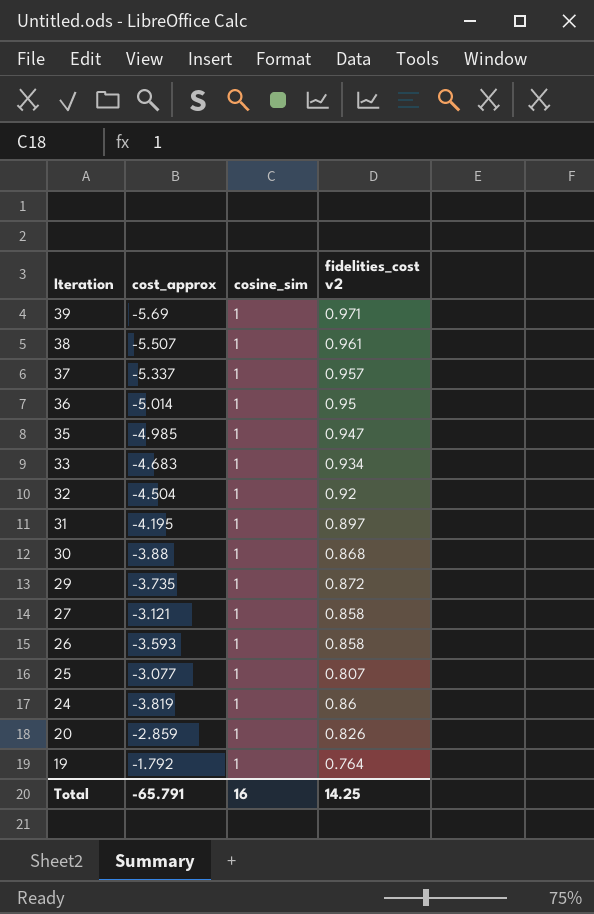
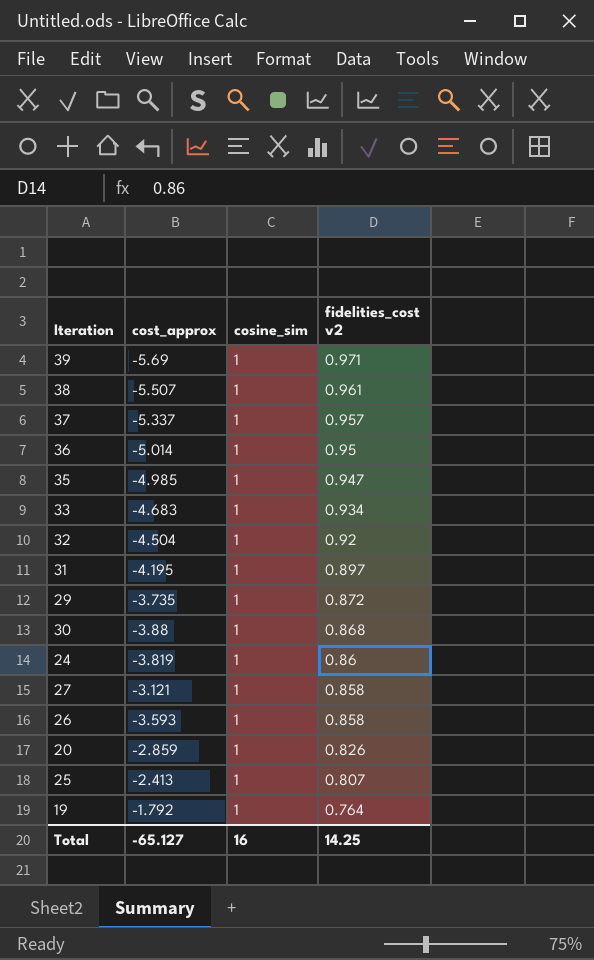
row order: Iteration descending -> fidelities_cost v2 descending
25 | cost_approx: -3.077 -> -2.413
Total | cost_approx: -65.791 -> -65.127

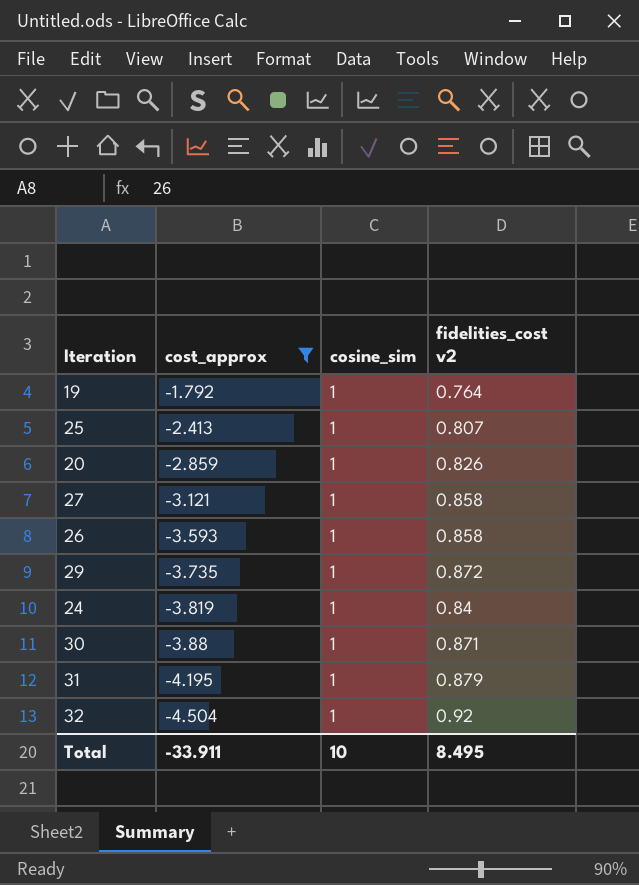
filter: none -> cost_approx >= -4.504
row order: fidelities_cost v2 descending -> cost_approx descending
24 | fidelities_cost v2: 0.86 -> 0.84
30 | fidelities_cost v2: 0.868 -> 0.871
31 | fidelities_cost v2: 0.897 -> 0.879
Total | cost_approx: -65.127 -> -33.911
Total | cosine_sim: 16 -> 10
Total | fidelities_cost v2: 14.25 -> 8.495

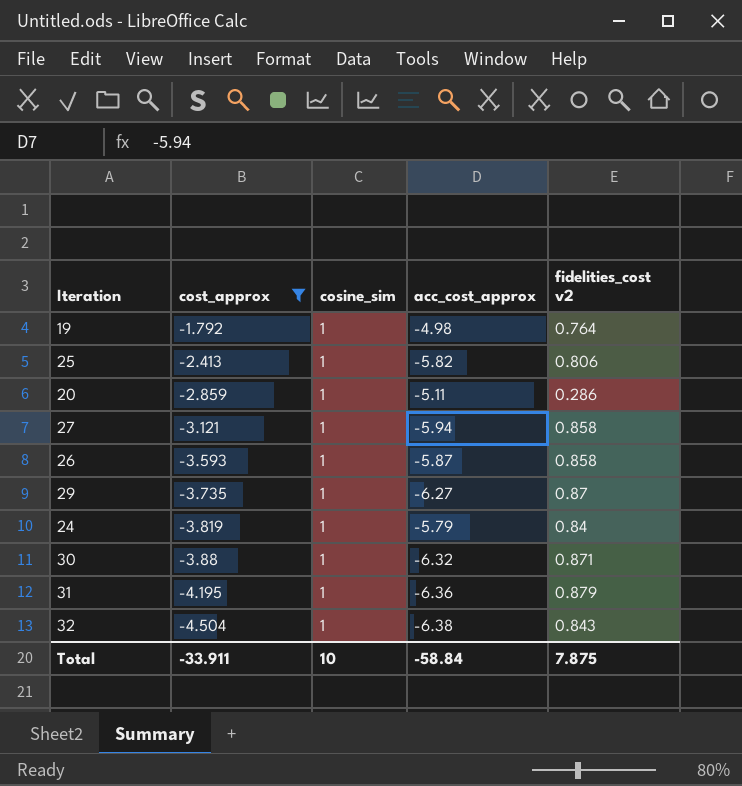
column acc_cost_approx | position: none -> 4
25 | fidelities_cost v2: 0.807 -> 0.806
20 | fidelities_cost v2: 0.826 -> 0.286
29 | fidelities_cost v2: 0.872 -> 0.87
32 | fidelities_cost v2: 0.92 -> 0.843
Total | fidelities_cost v2: 8.495 -> 7.875

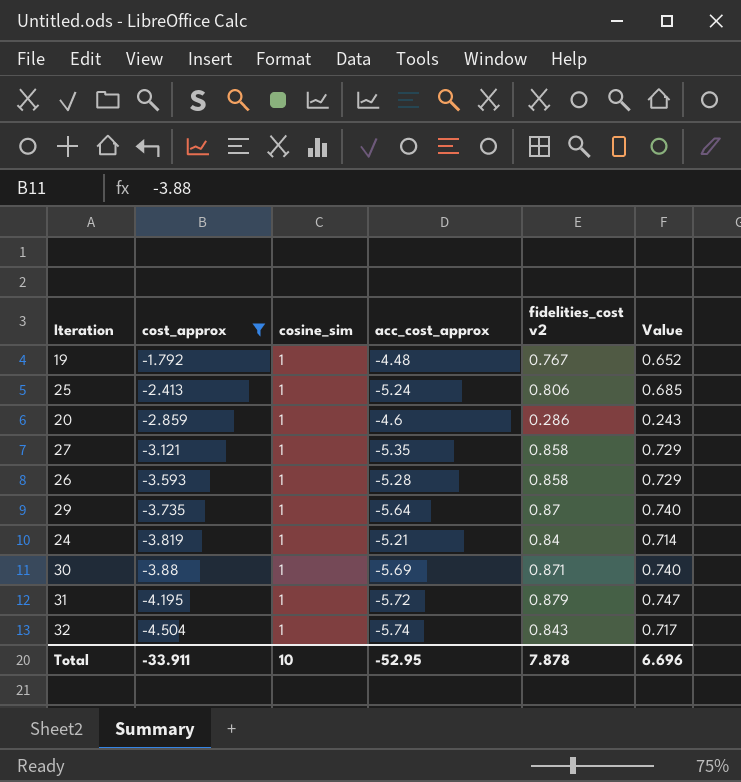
column Value | formula: none -> [fidelities_cost v2] * 0.85
19 | acc_cost_approx: -4.98 -> -4.48
19 | fidelities_cost v2: 0.764 -> 0.767
25 | acc_cost_approx: -5.82 -> -5.24
20 | acc_cost_approx: -5.11 -> -4.6
27 | acc_cost_approx: -5.94 -> -5.35
26 | acc_cost_approx: -5.87 -> -5.28
29 | acc_cost_approx: -6.27 -> -5.64
24 | acc_cost_approx: -5.79 -> -5.21
30 | acc_cost_approx: -6.32 -> -5.69
31 | acc_cost_approx: -6.36 -> -5.72
32 | acc_cost_approx: -6.38 -> -5.74
Total | acc_cost_approx: -58.84 -> -52.95
Total | fidelities_cost v2: 7.875 -> 7.878

